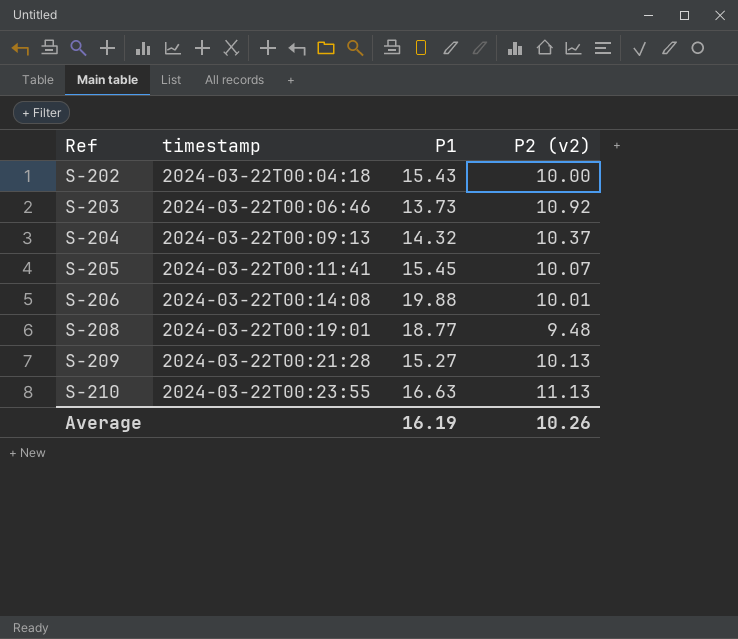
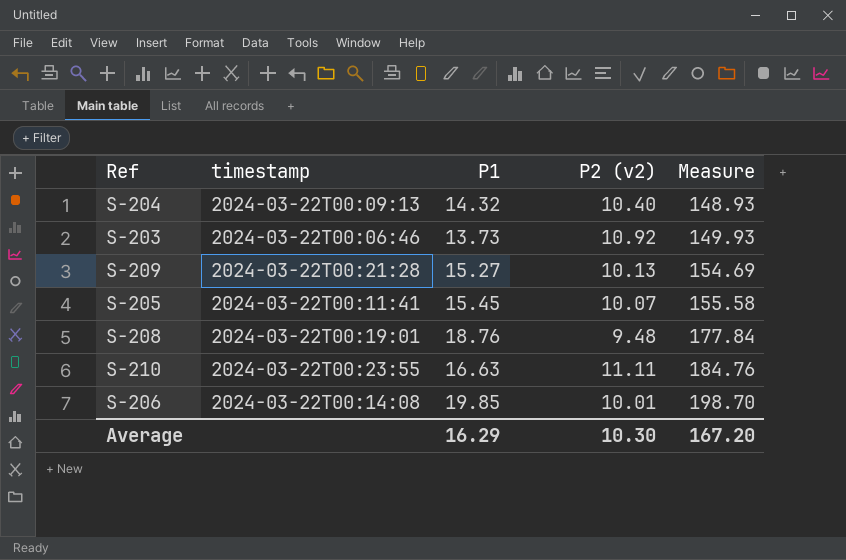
row order: Ref ascending -> Measure ascending
column Measure | formula: none -> [P1] * [P2 (v2)]
row S-202: 2024-03-22T00:04:18 | 15.43 | 10.00 -> none
S-204 | P2 (v2): 10.37 -> 10.40
S-208 | P1: 18.77 -> 18.76
S-210 | P2 (v2): 11.13 -> 11.11
S-206 | P1: 19.88 -> 19.85
Average | P1: 16.19 -> 16.29
Average | P2 (v2): 10.26 -> 10.30

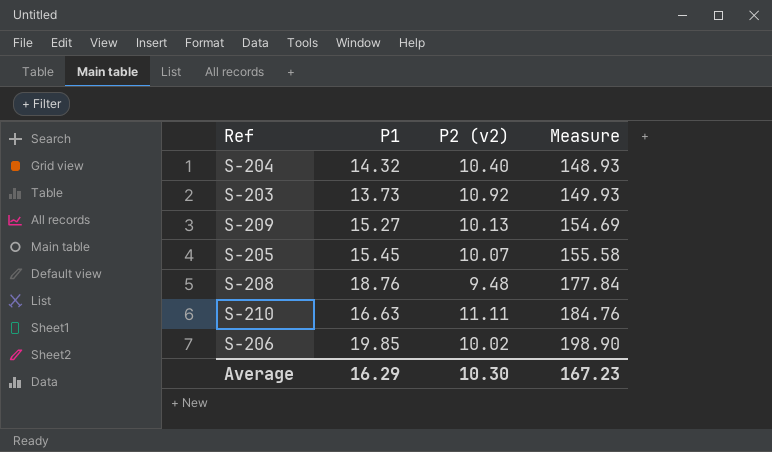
column timestamp | position: 2 -> none
S-206 | P2 (v2): 10.01 -> 10.02
S-206 | Measure: 198.70 -> 198.90
Average | Measure: 167.20 -> 167.23

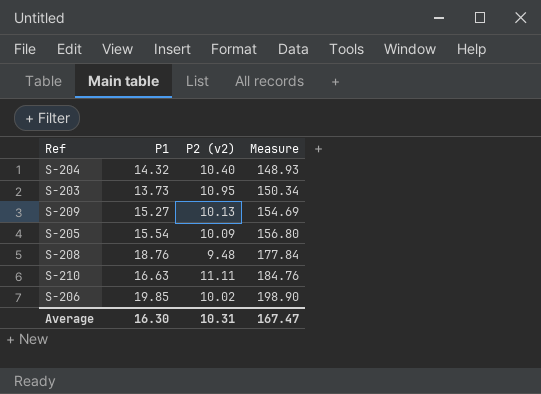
S-203 | P2 (v2): 10.92 -> 10.95
S-203 | Measure: 149.93 -> 150.34
S-205 | P1: 15.45 -> 15.54
S-205 | P2 (v2): 10.07 -> 10.09
S-205 | Measure: 155.58 -> 156.80
Average | P1: 16.29 -> 16.30
Average | P2 (v2): 10.30 -> 10.31
Average | Measure: 167.23 -> 167.47

